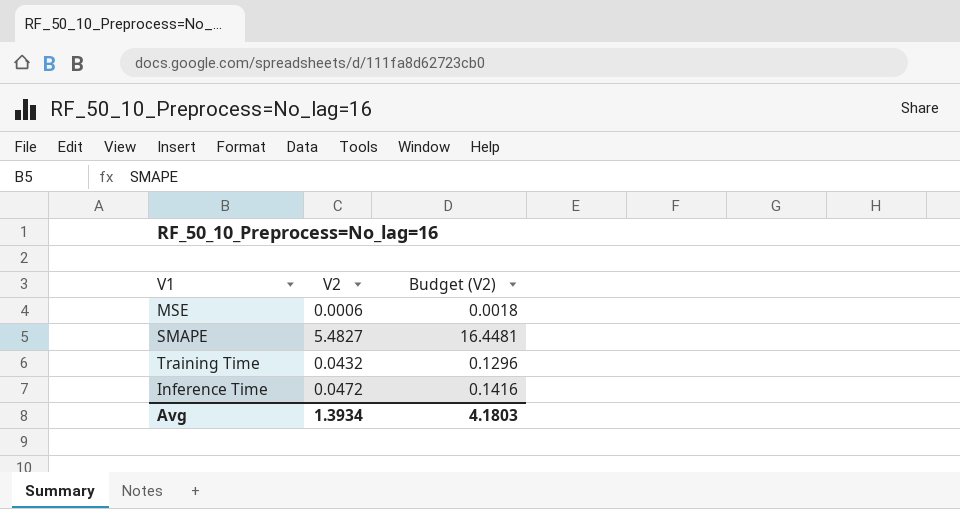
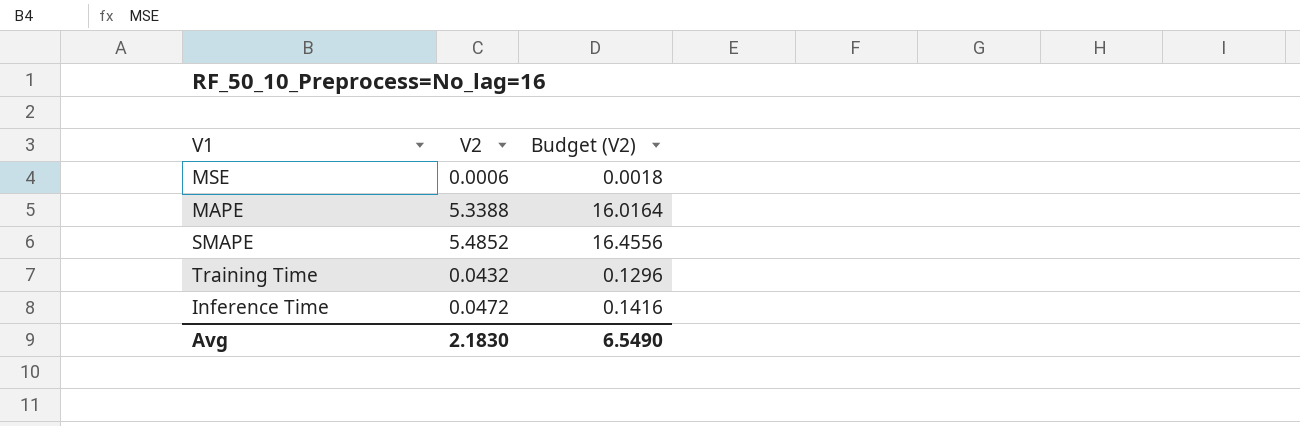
row MAPE: none -> 5.3388 | 16.0164
SMAPE | V2: 5.4827 -> 5.4852
SMAPE | Budget (V2): 16.4481 -> 16.4556
Avg | V2: 1.3934 -> 2.1830
Avg | Budget (V2): 4.1803 -> 6.5490

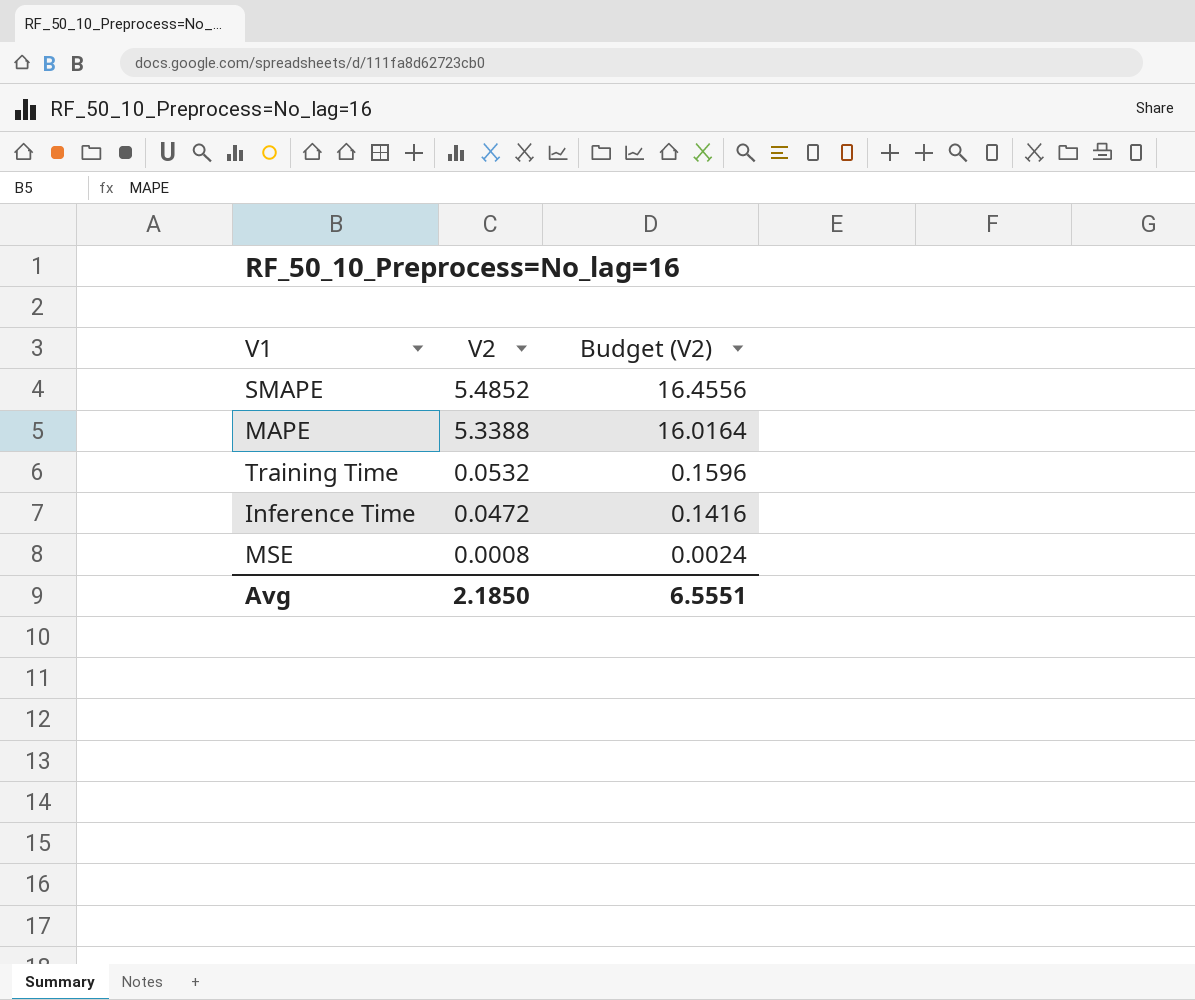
row order: none -> V2 descending
Training Time | V2: 0.0432 -> 0.0532
Training Time | Budget (V2): 0.1296 -> 0.1596
MSE | V2: 0.0006 -> 0.0008
MSE | Budget (V2): 0.0018 -> 0.0024
Avg | V2: 2.1830 -> 2.1850
Avg | Budget (V2): 6.5490 -> 6.5551

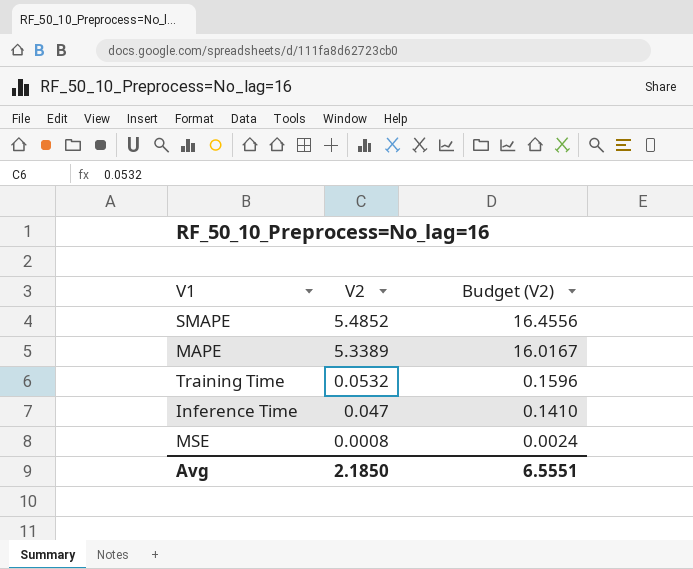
MAPE | V2: 5.3388 -> 5.3389
MAPE | Budget (V2): 16.0164 -> 16.0167
Inference Time | V2: 0.0472 -> 0.047
Inference Time | Budget (V2): 0.1416 -> 0.1410

